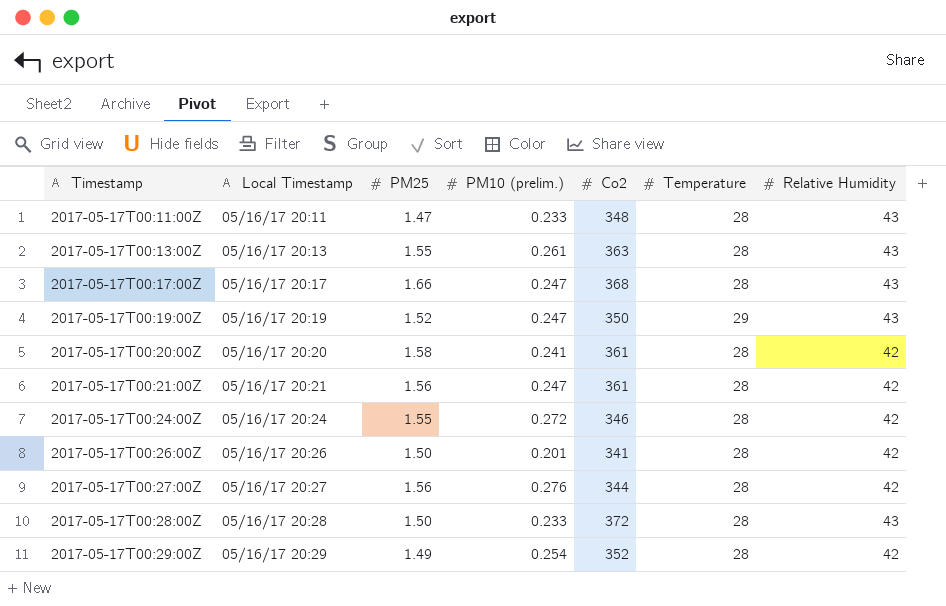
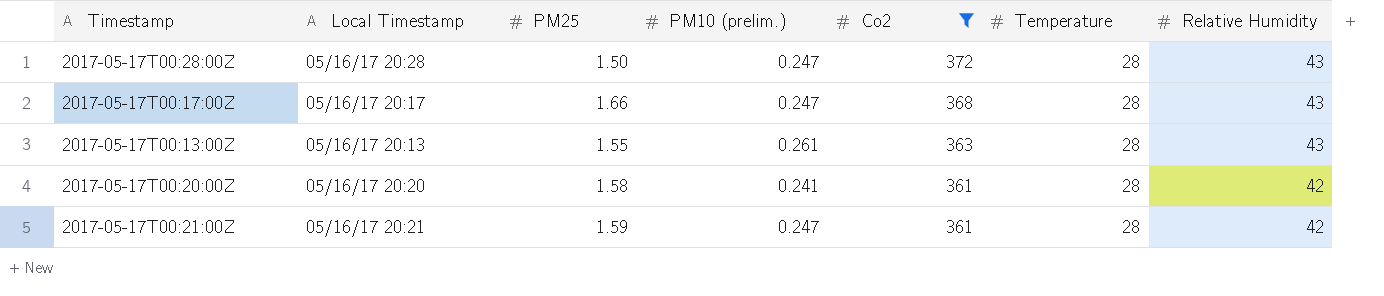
filter: none -> Co2 >= 361
row order: Timestamp ascending -> Co2 descending
2017-05-17T00:28:00Z | PM10 (prelim.): 0.233 -> 0.247
2017-05-17T00:21:00Z | PM25: 1.56 -> 1.59

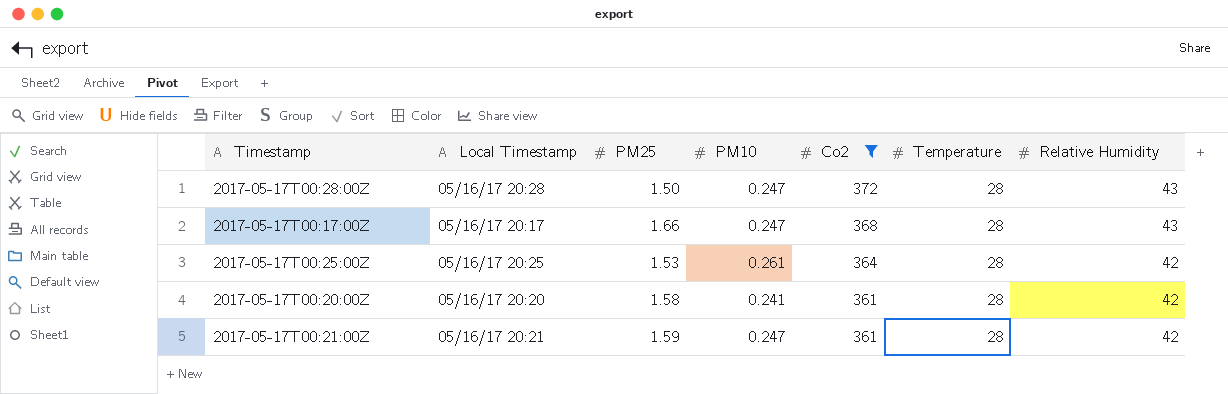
column name: PM10 (prelim.) -> PM10
row 2017-05-17T00:13:00Z: 05/16/17 20:13 | 1.55 | 0.261 | 363 | 28 | 43 -> none
row 2017-05-17T00:25:00Z: none -> 05/16/17 20:25 | 1.53 | 0.261 | 364 | 28 | 42

